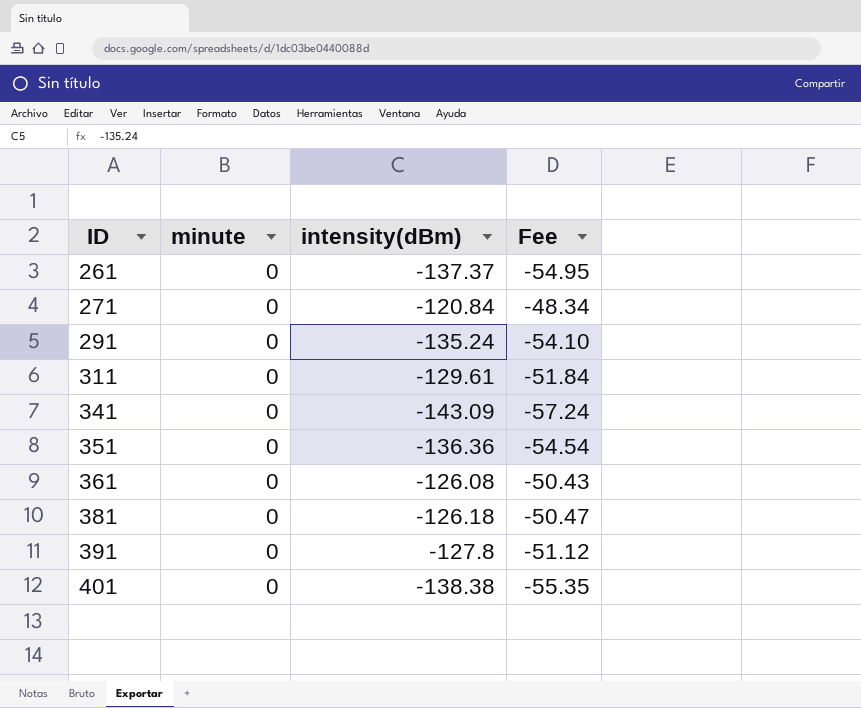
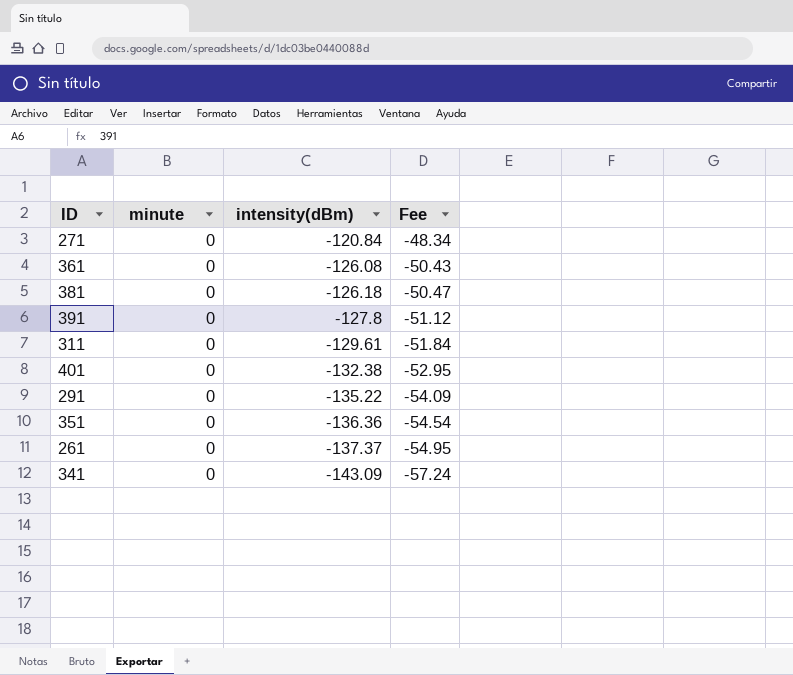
row order: ID ascending -> intensity(dBm) descending
401 | intensity(dBm): -138.38 -> -132.38
401 | Fee: -55.35 -> -52.95
291 | intensity(dBm): -135.24 -> -135.22
291 | Fee: -54.10 -> -54.09

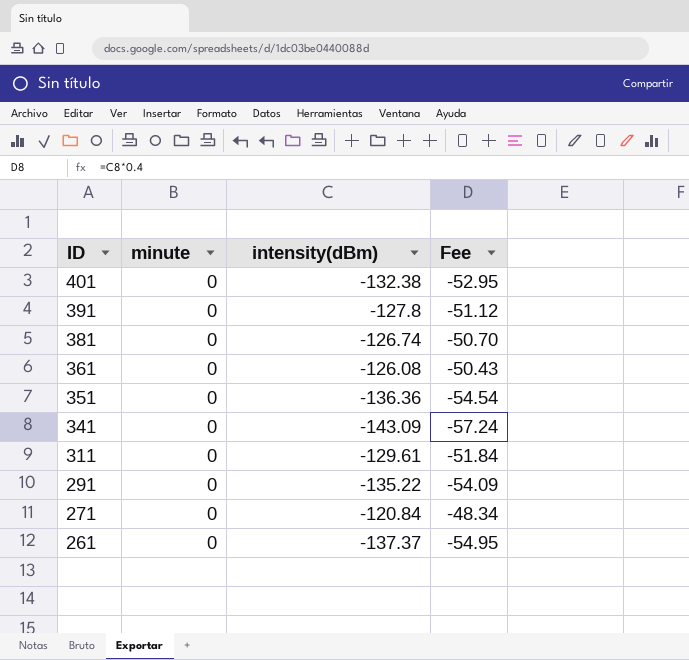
row order: intensity(dBm) descending -> ID descending
381 | intensity(dBm): -126.18 -> -126.74
381 | Fee: -50.47 -> -50.70

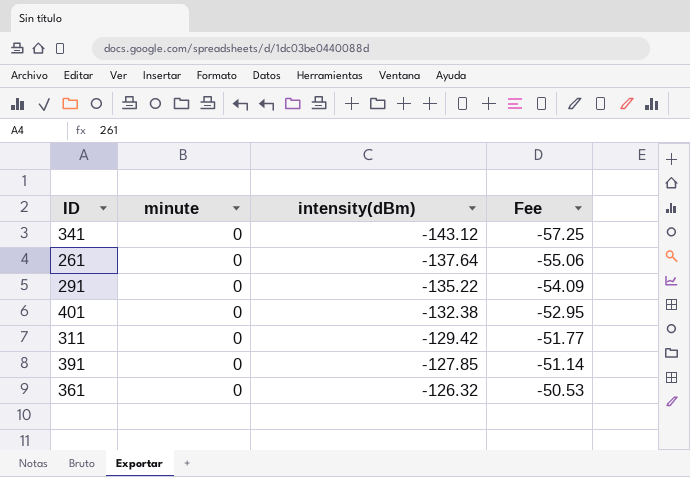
row order: ID descending -> intensity(dBm) ascending
row 381: 0 | -126.74 | -50.70 -> none
row 351: 0 | -136.36 | -54.54 -> none
row 271: 0 | -120.84 | -48.34 -> none
341 | intensity(dBm): -143.09 -> -143.12
341 | Fee: -57.24 -> -57.25
261 | intensity(dBm): -137.37 -> -137.64
261 | Fee: -54.95 -> -55.06
311 | intensity(dBm): -129.61 -> -129.42
311 | Fee: -51.84 -> -51.77
391 | intensity(dBm): -127.8 -> -127.85
391 | Fee: -51.12 -> -51.14
361 | intensity(dBm): -126.08 -> -126.32
361 | Fee: -50.43 -> -50.53

